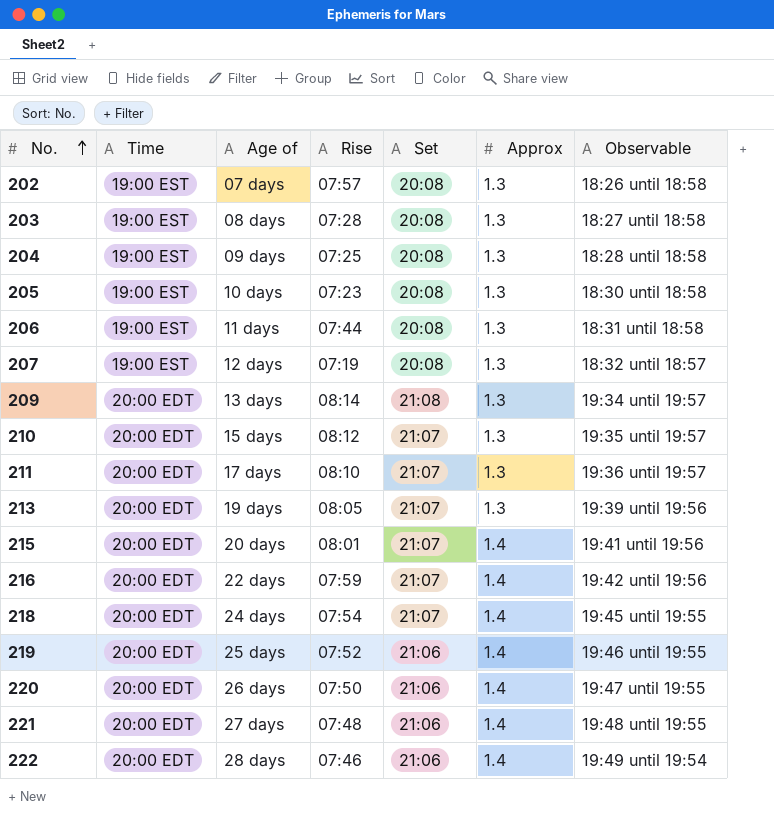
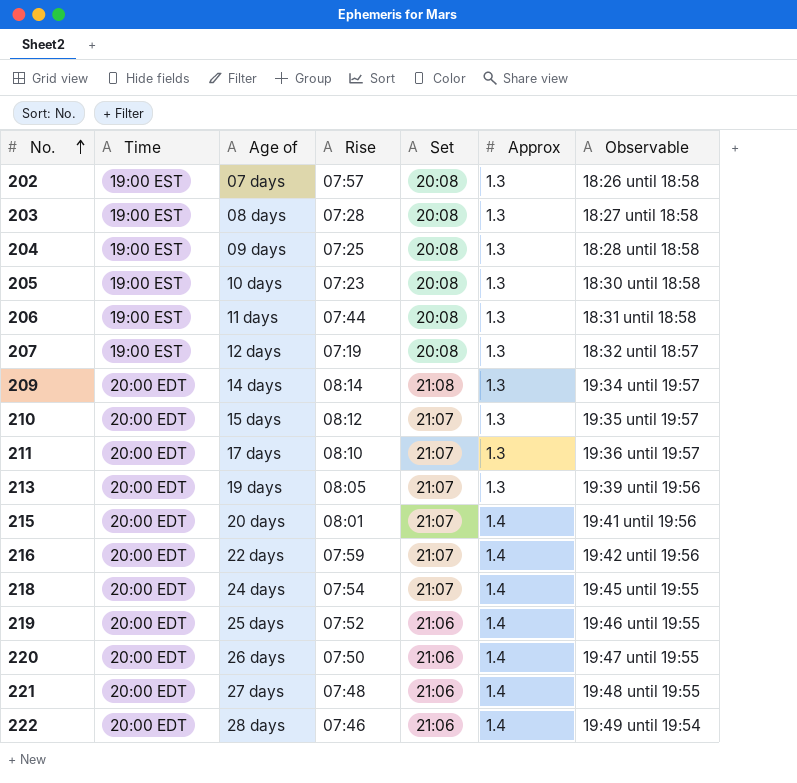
209 | Age of: 13 days -> 14 days

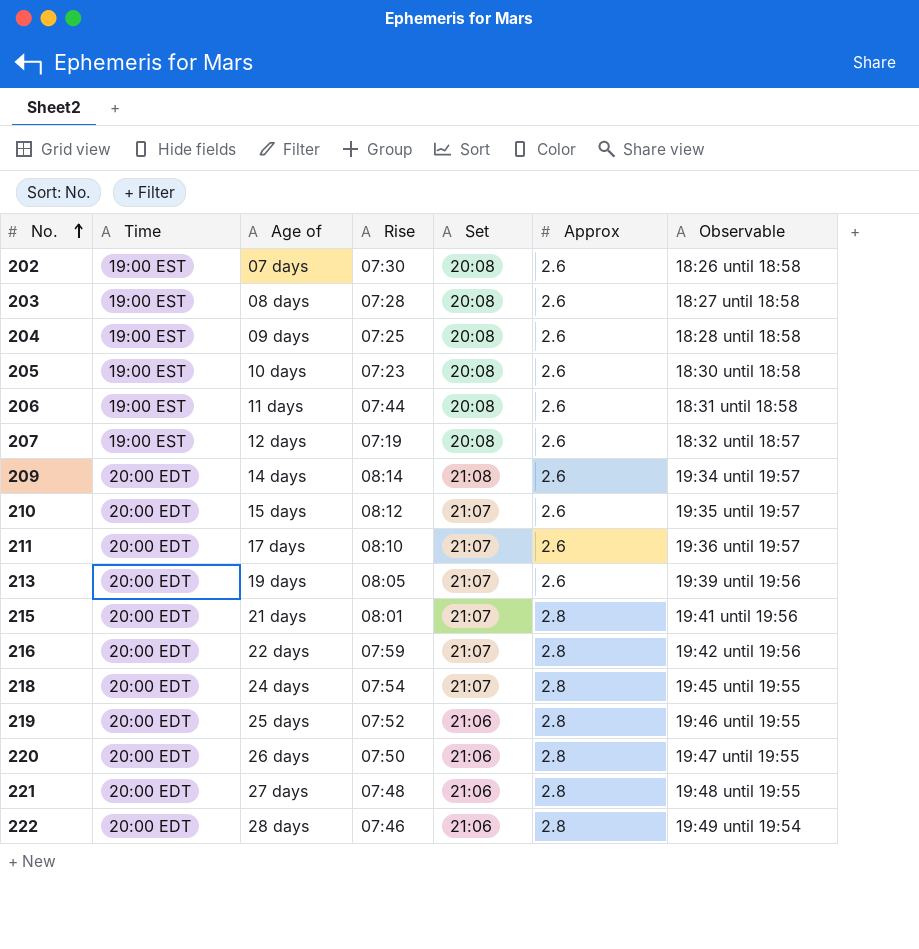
202 | Rise: 07:57 -> 07:30
202 | Approx: 1.3 -> 2.6
203 | Approx: 1.3 -> 2.6
204 | Approx: 1.3 -> 2.6
205 | Approx: 1.3 -> 2.6
206 | Approx: 1.3 -> 2.6
207 | Approx: 1.3 -> 2.6
209 | Approx: 1.3 -> 2.6
210 | Approx: 1.3 -> 2.6
211 | Approx: 1.3 -> 2.6
213 | Approx: 1.3 -> 2.6
215 | Age of: 20 days -> 21 days
215 | Approx: 1.4 -> 2.8
216 | Approx: 1.4 -> 2.8
218 | Approx: 1.4 -> 2.8
219 | Approx: 1.4 -> 2.8
220 | Approx: 1.4 -> 2.8
221 | Approx: 1.4 -> 2.8
222 | Approx: 1.4 -> 2.8

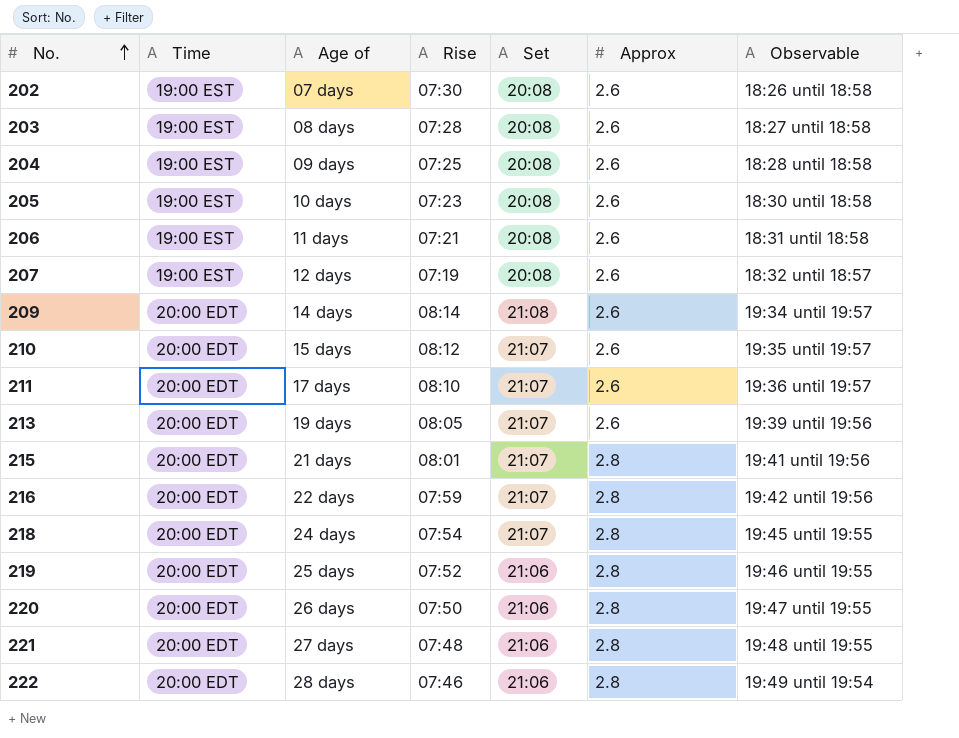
206 | Rise: 07:44 -> 07:21

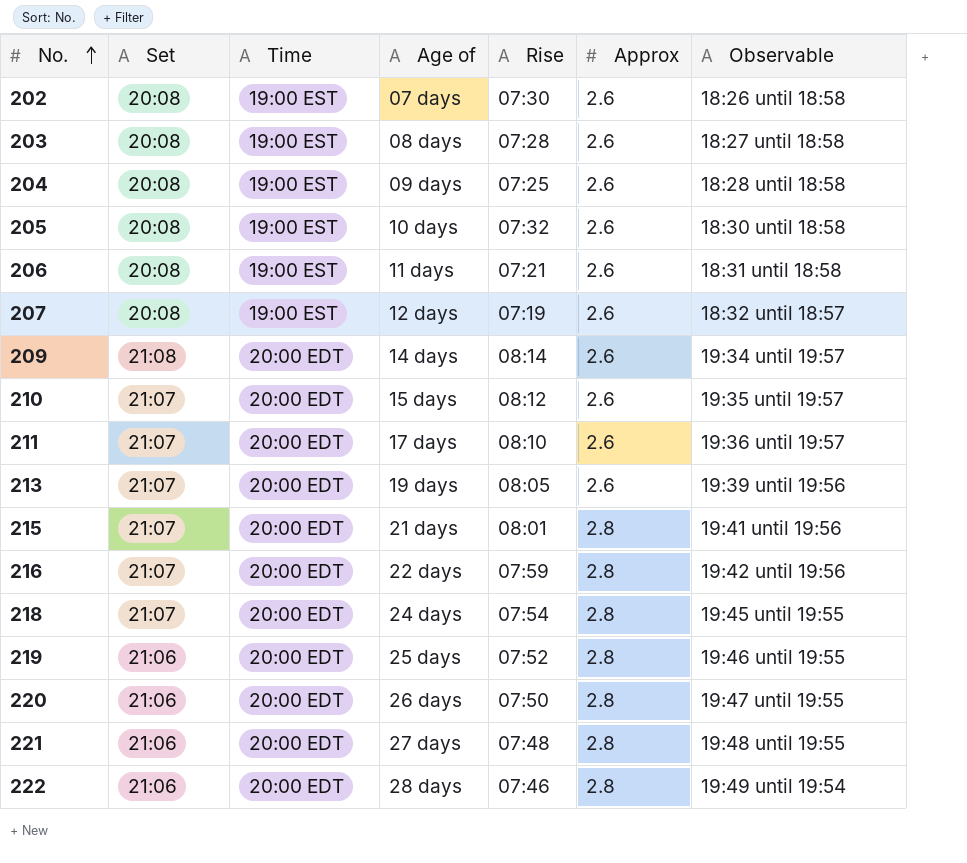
column Set | position: 5 -> 2
205 | Rise: 07:23 -> 07:32

